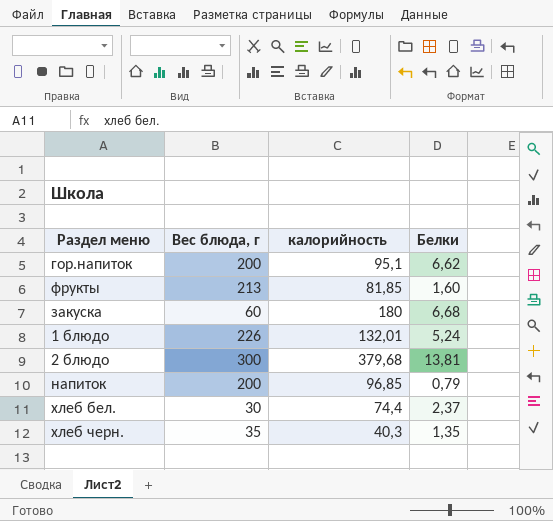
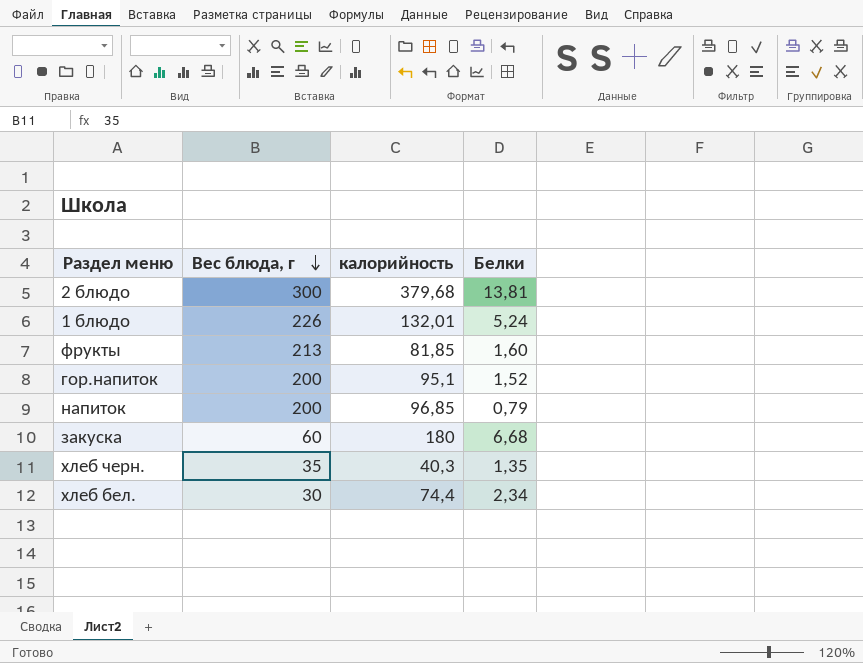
row order: none -> Вес блюда, г descending
гор.напиток | Белки: 6,62 -> 1,52
хлеб бел. | Белки: 2,37 -> 2,34

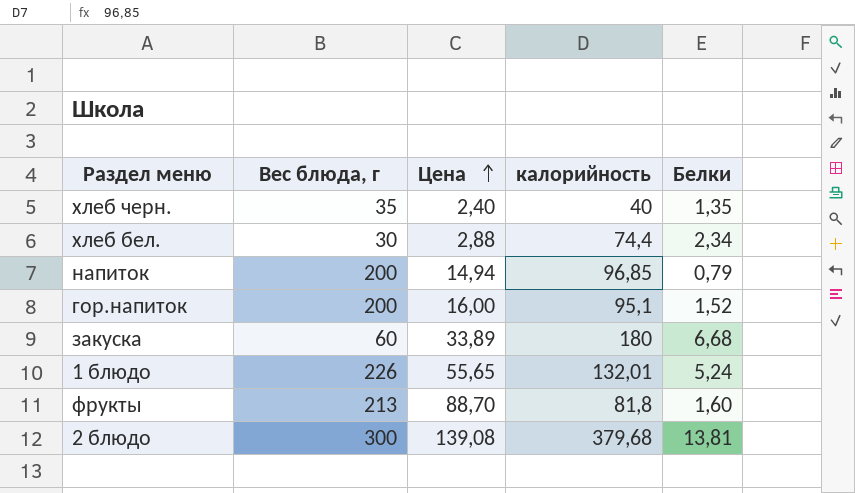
row order: Вес блюда, г descending -> Цена ascending
column Цена | position: none -> 3
хлеб черн. | калорийность: 40,3 -> 40
фрукты | калорийность: 81,85 -> 81,8

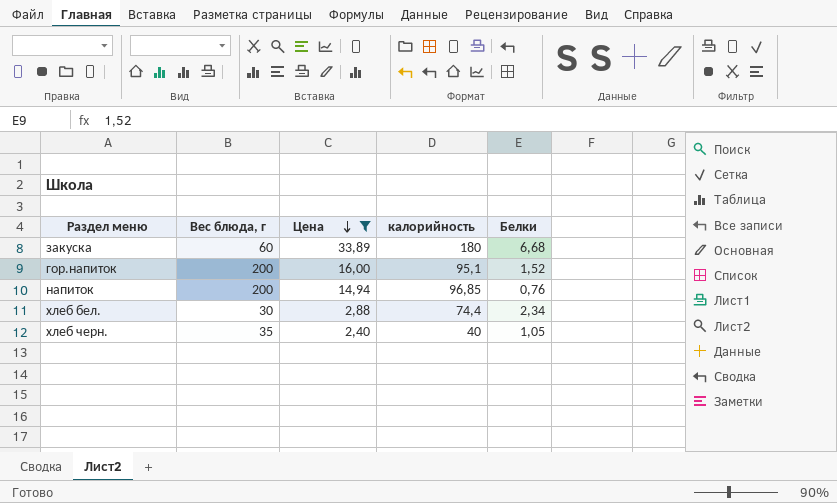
filter: none -> Цена <= 33,89
row order: Цена ascending -> Цена descending
напиток | Белки: 0,79 -> 0,76
хлеб черн. | Белки: 1,35 -> 1,05

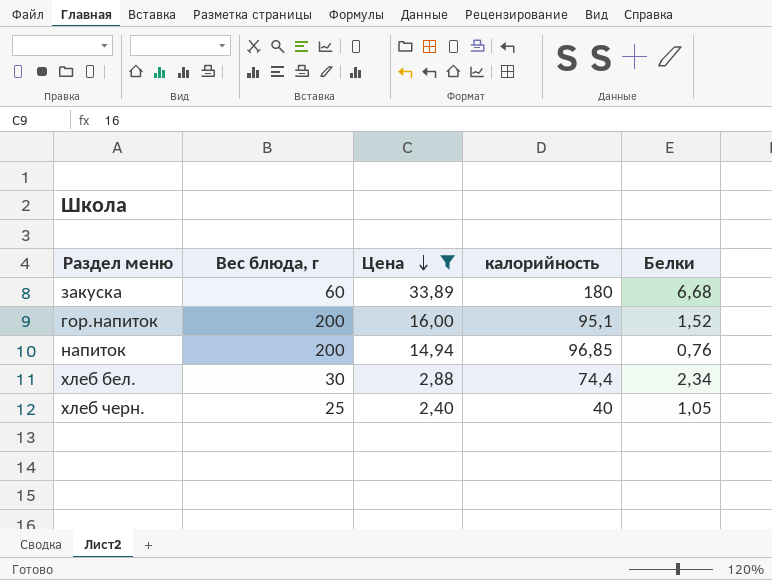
хлеб черн. | Вес блюда, г: 35 -> 25

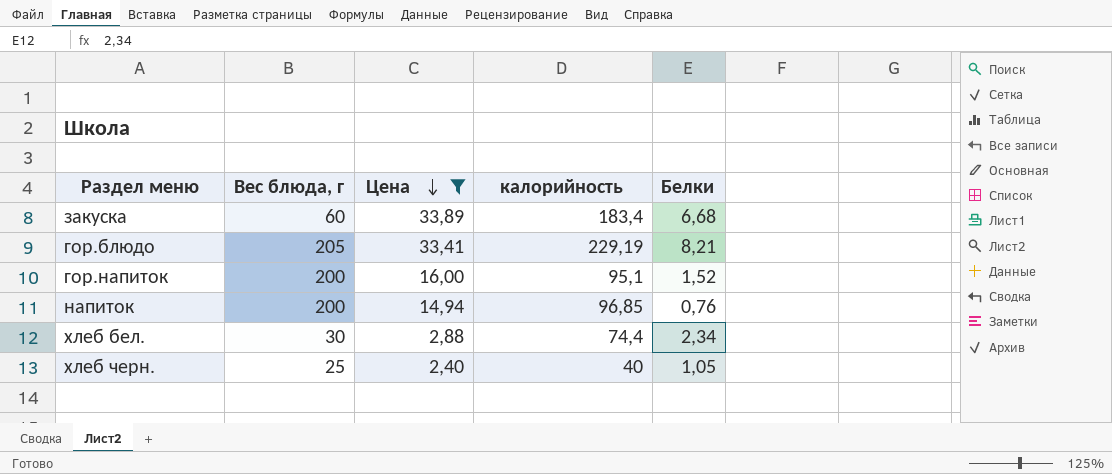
закуска | калорийность: 180 -> 183,4
row гор.блюдо: none -> 205 | 33,41 | 229,19 | 8,21

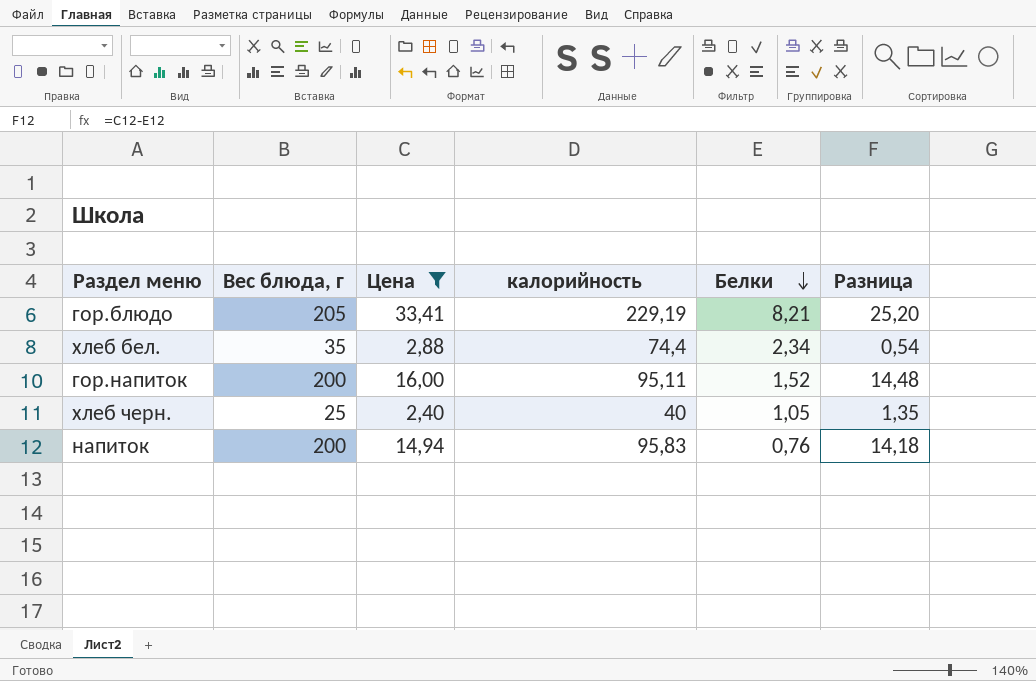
row order: Цена descending -> Белки descending
column Разница | formula: none -> [Цена] - [Белки]
row закуска: 60 | 33,89 | 183,4 | 6,68 -> none
хлеб бел. | Вес блюда, г: 30 -> 35
гор.напиток | калорийность: 95,1 -> 95,11
напиток | калорийность: 96,85 -> 95,83

